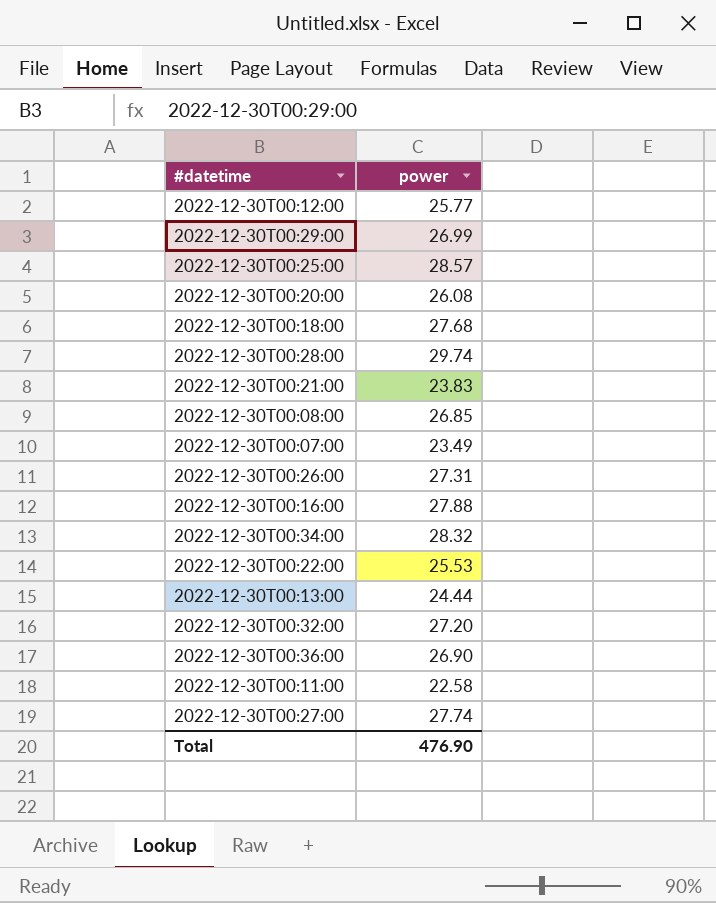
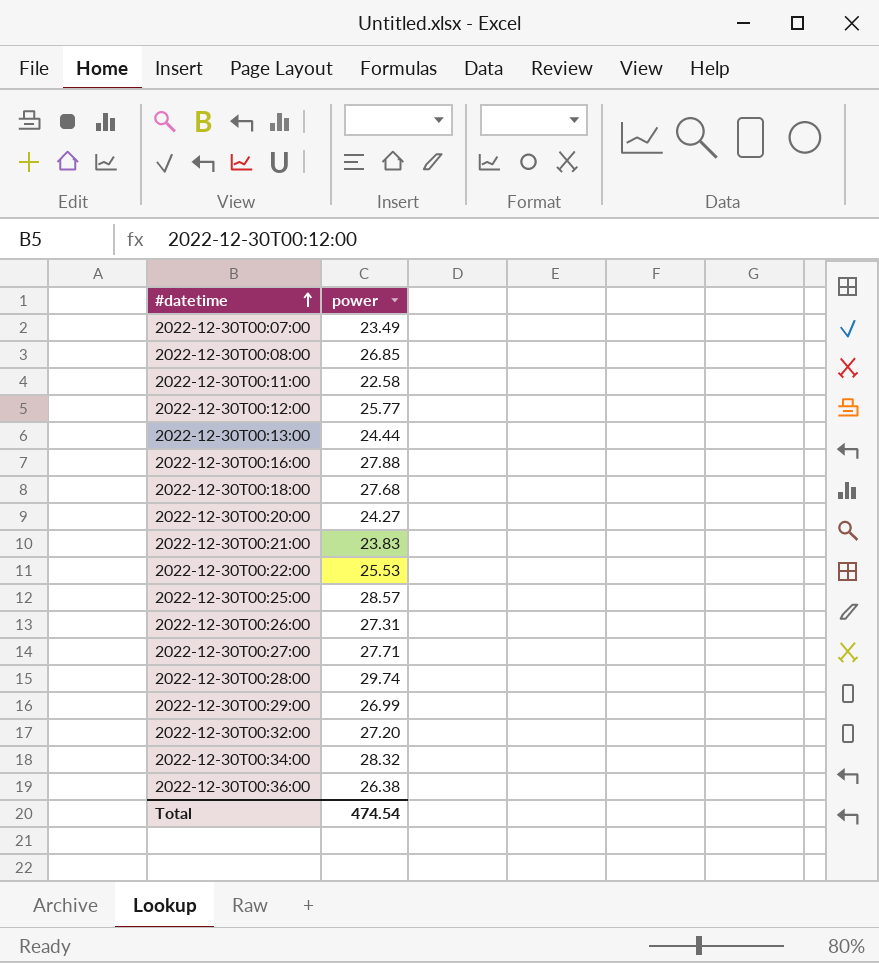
row order: none -> #datetime ascending
2022-12-30T00:20:00 | power: 26.08 -> 24.27
2022-12-30T00:27:00 | power: 27.74 -> 27.71
2022-12-30T00:36:00 | power: 26.90 -> 26.38
Total | power: 476.90 -> 474.54

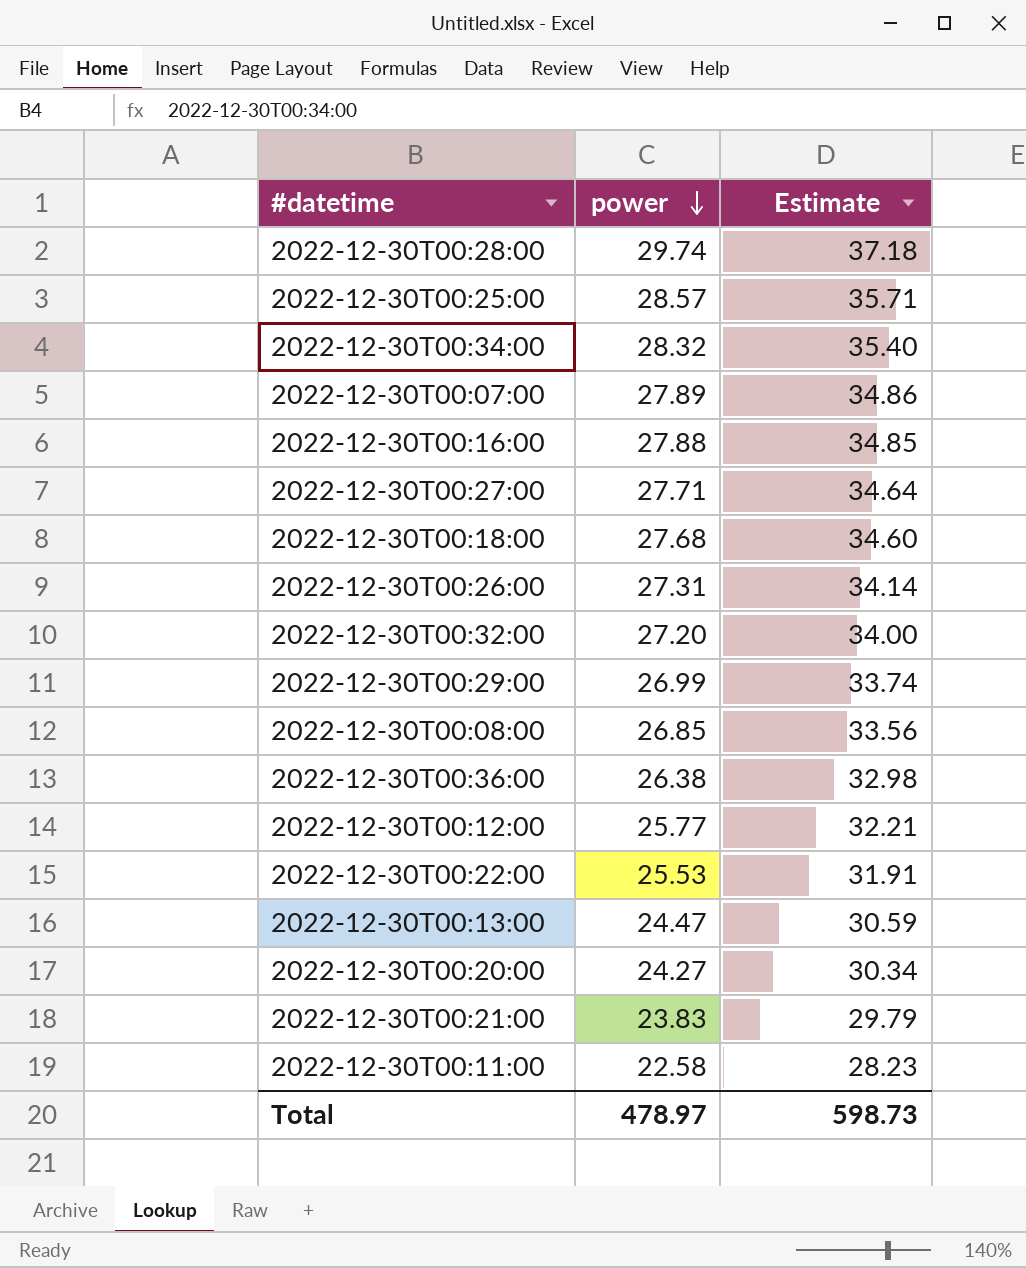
row order: #datetime ascending -> power descending
column Estimate | formula: none -> [power] * 1.25
2022-12-30T00:07:00 | power: 23.49 -> 27.89
2022-12-30T00:13:00 | power: 24.44 -> 24.47
Total | power: 474.54 -> 478.97

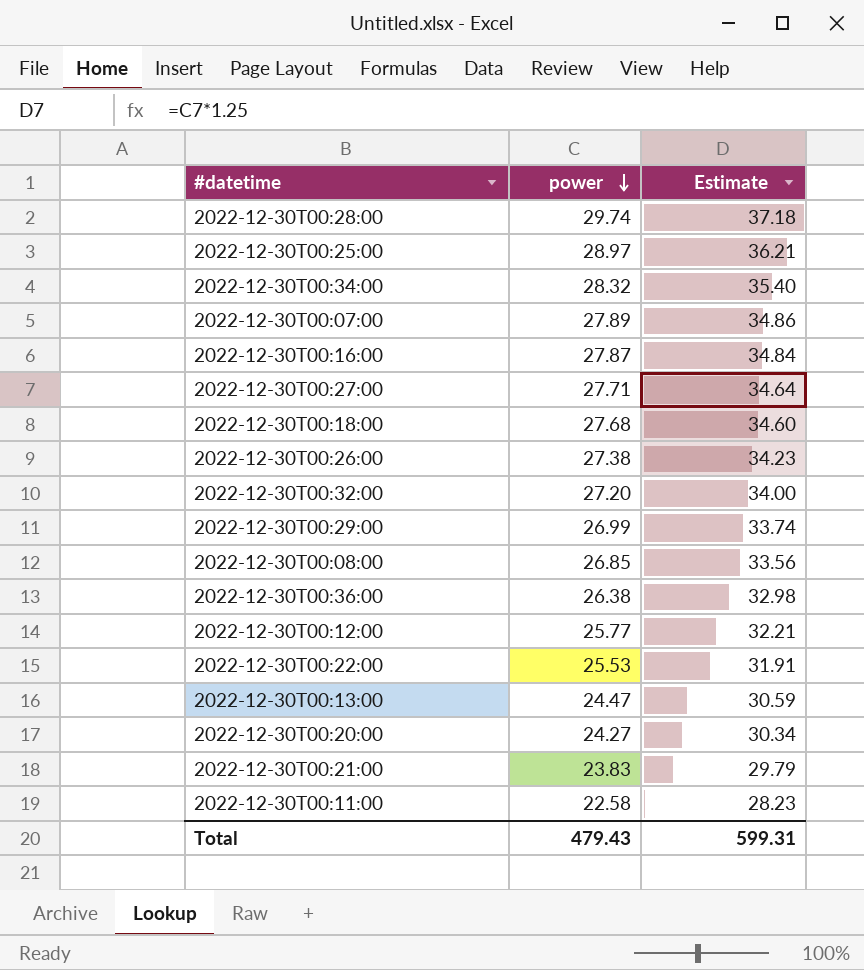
2022-12-30T00:25:00 | power: 28.57 -> 28.97
2022-12-30T00:25:00 | Estimate: 35.71 -> 36.21
2022-12-30T00:16:00 | power: 27.88 -> 27.87
2022-12-30T00:16:00 | Estimate: 34.85 -> 34.84
2022-12-30T00:26:00 | power: 27.31 -> 27.38
2022-12-30T00:26:00 | Estimate: 34.14 -> 34.23
Total | power: 478.97 -> 479.43
Total | Estimate: 598.73 -> 599.31

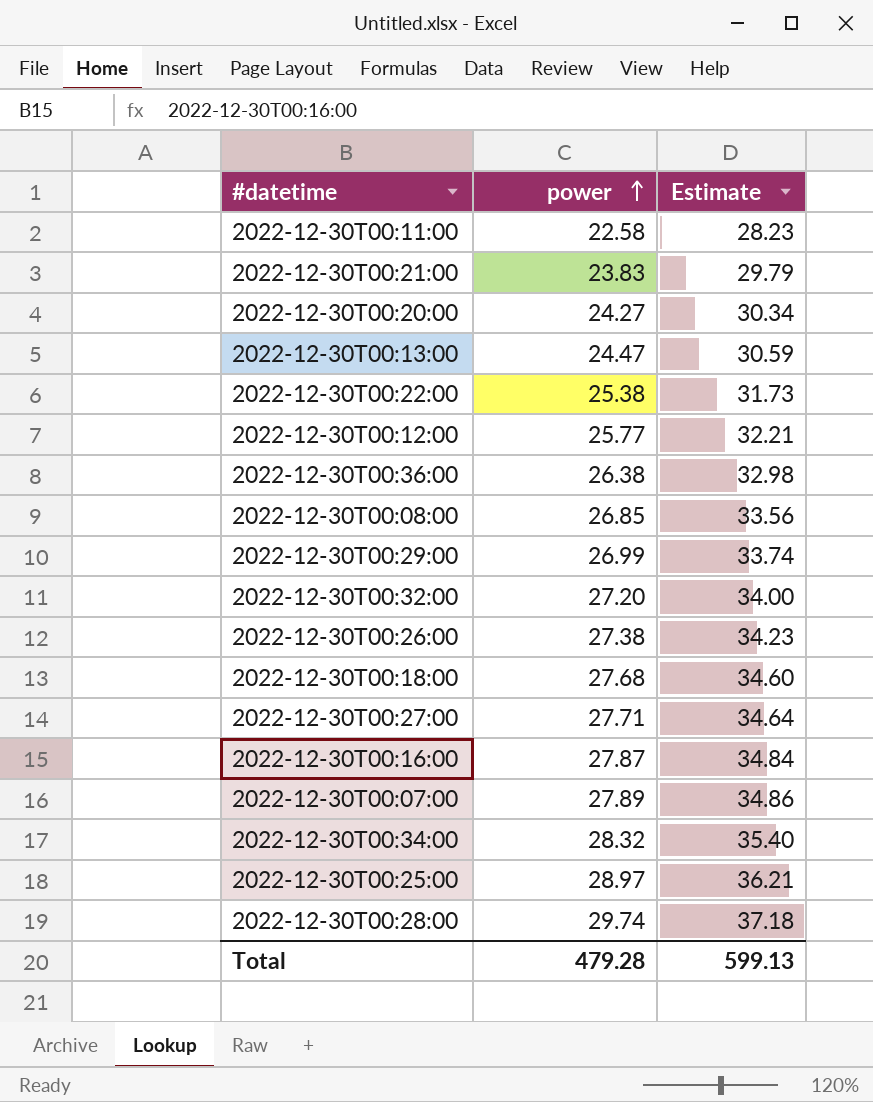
row order: power descending -> power ascending
2022-12-30T00:22:00 | power: 25.53 -> 25.38
2022-12-30T00:22:00 | Estimate: 31.91 -> 31.73
Total | power: 479.43 -> 479.28
Total | Estimate: 599.31 -> 599.13

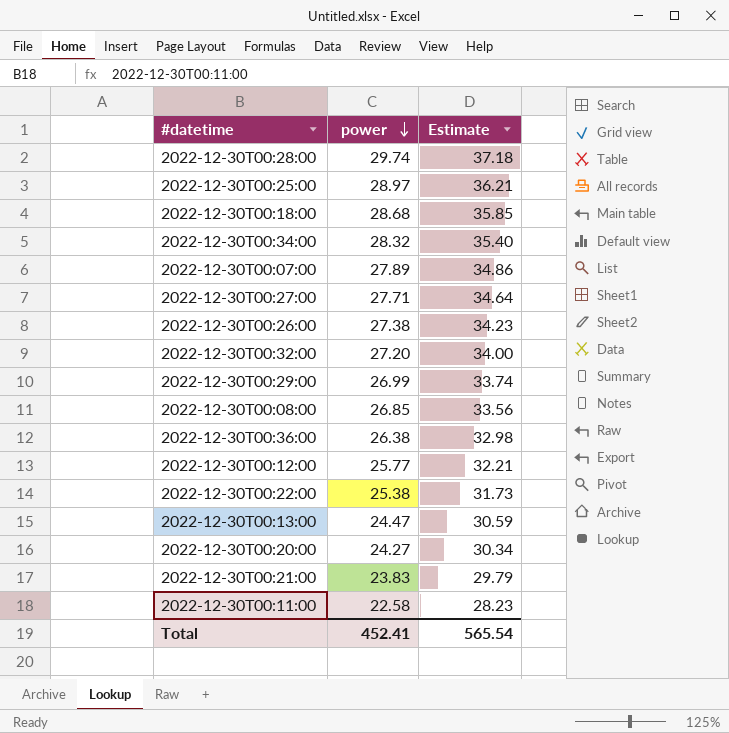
row order: power ascending -> power descending
row 2022-12-30T00:16:00: 27.87 | 34.84 -> none
2022-12-30T00:18:00 | power: 27.68 -> 28.68
2022-12-30T00:18:00 | Estimate: 34.60 -> 35.85
Total | power: 479.28 -> 452.41
Total | Estimate: 599.13 -> 565.54

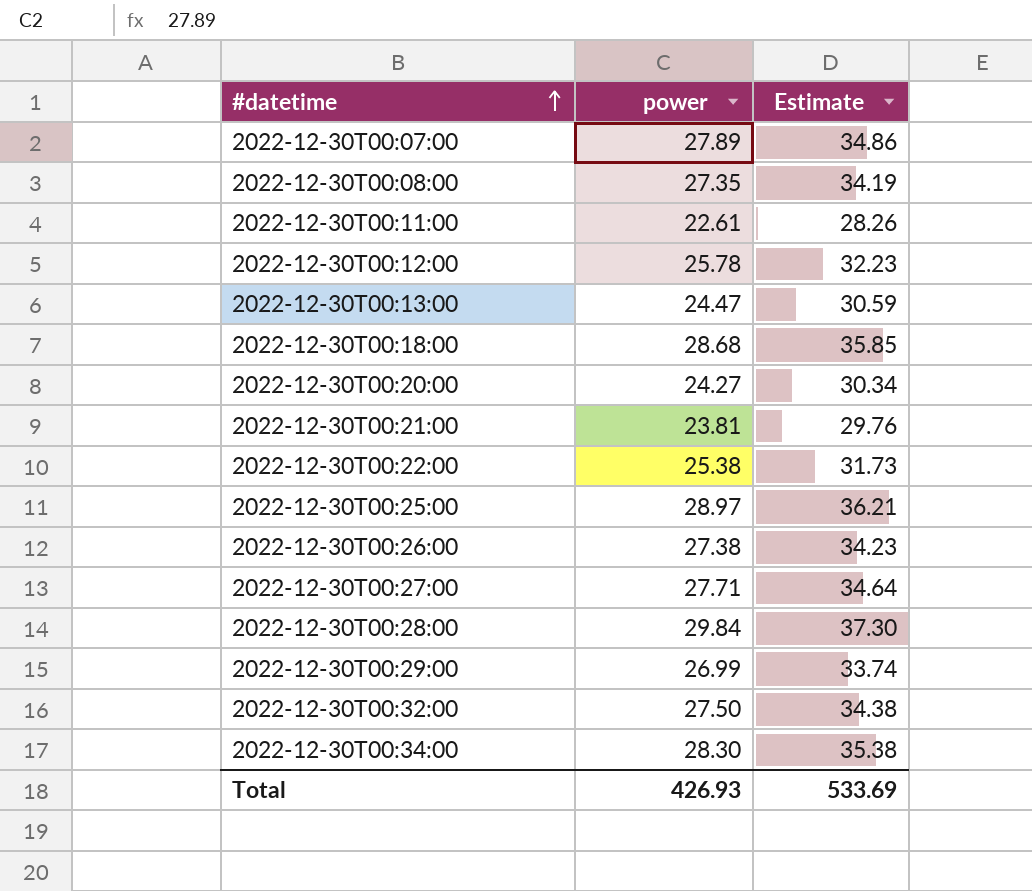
row order: power descending -> #datetime ascending
row 2022-12-30T00:36:00: 26.38 | 32.98 -> none
2022-12-30T00:08:00 | power: 26.85 -> 27.35
2022-12-30T00:08:00 | Estimate: 33.56 -> 34.19
2022-12-30T00:11:00 | power: 22.58 -> 22.61
2022-12-30T00:11:00 | Estimate: 28.23 -> 28.26
2022-12-30T00:12:00 | power: 25.77 -> 25.78
2022-12-30T00:12:00 | Estimate: 32.21 -> 32.23
2022-12-30T00:21:00 | power: 23.83 -> 23.81
2022-12-30T00:21:00 | Estimate: 29.79 -> 29.76
2022-12-30T00:28:00 | power: 29.74 -> 29.84
2022-12-30T00:28:00 | Estimate: 37.18 -> 37.30
2022-12-30T00:32:00 | power: 27.20 -> 27.50
2022-12-30T00:32:00 | Estimate: 34.00 -> 34.38
2022-12-30T00:34:00 | power: 28.32 -> 28.30
2022-12-30T00:34:00 | Estimate: 35.40 -> 35.38
Total | power: 452.41 -> 426.93
Total | Estimate: 565.54 -> 533.69

